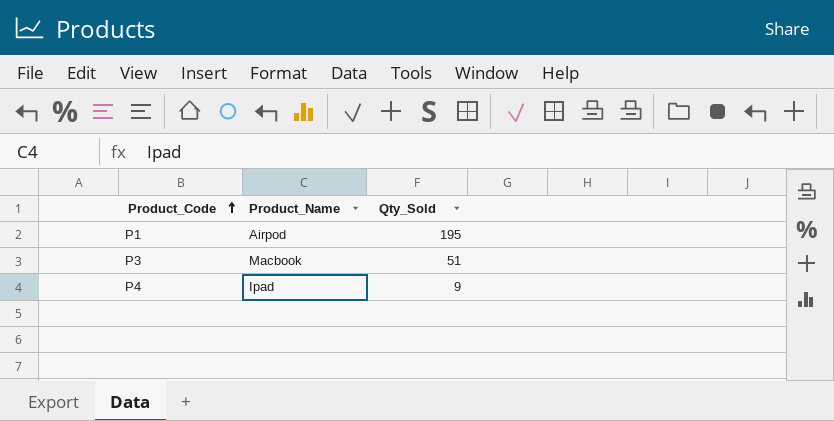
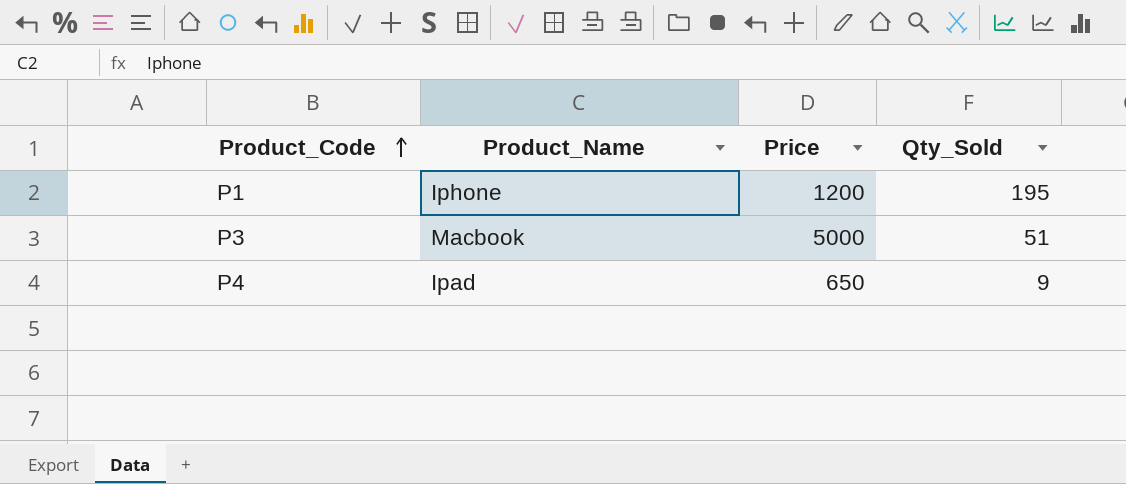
column Price | position: none -> 3
P1 | Product_Name: Airpod -> Iphone

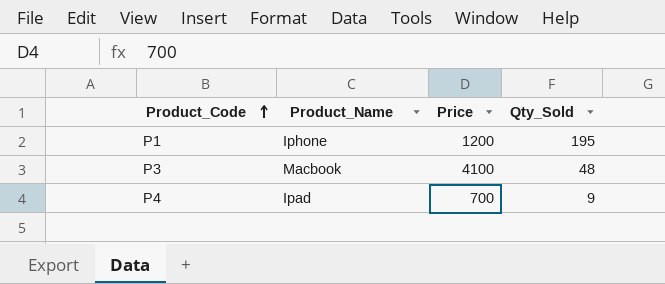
P3 | Price: 5000 -> 4100
P3 | Qty_Sold: 51 -> 48
P4 | Price: 650 -> 700

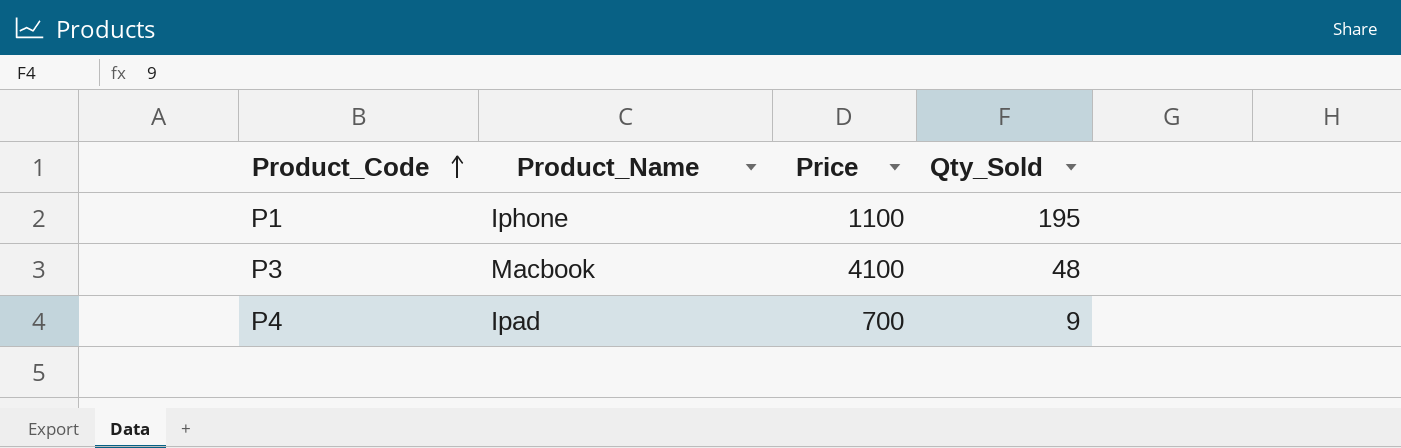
P1 | Price: 1200 -> 1100

